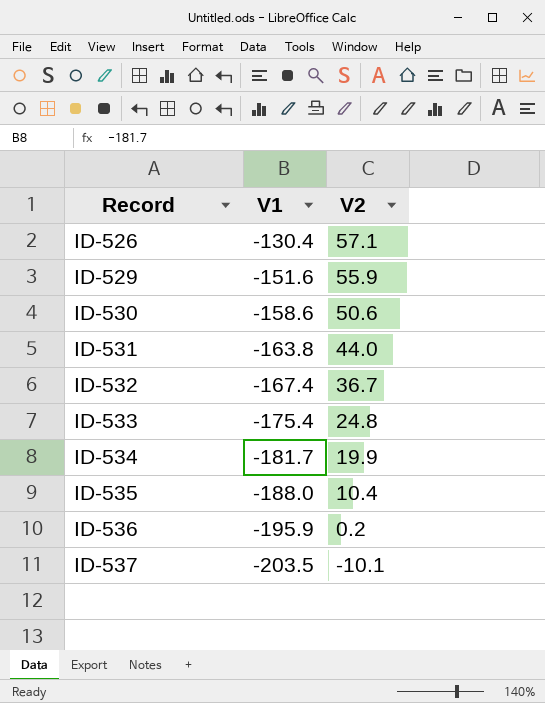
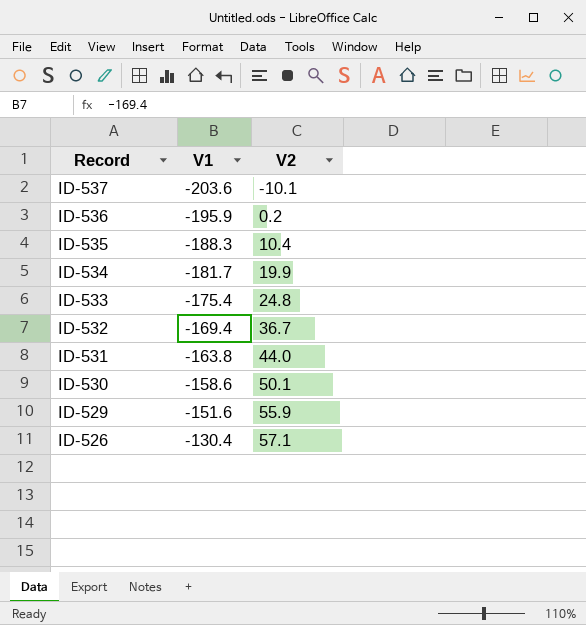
row order: Record ascending -> Record descending
ID-537 | V1: -203.5 -> -203.6
ID-535 | V1: -188.0 -> -188.3
ID-532 | V1: -167.4 -> -169.4
ID-530 | V2: 50.6 -> 50.1

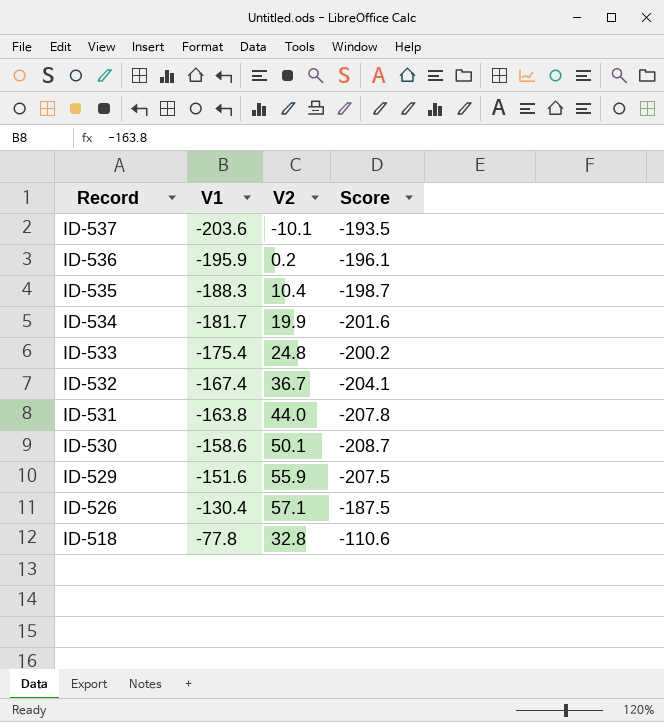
column Score | formula: none -> [V1] - [V2]
ID-532 | V1: -169.4 -> -167.4
row ID-518: none -> -77.8 | 32.8 | -110.6

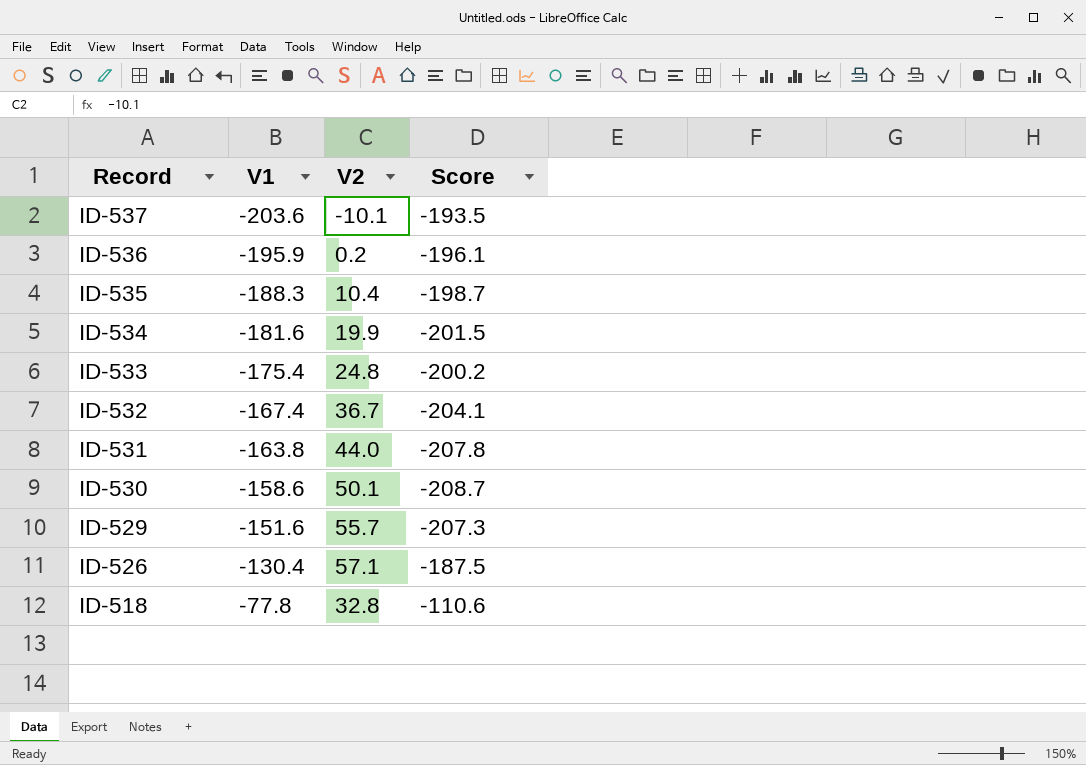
ID-534 | V1: -181.7 -> -181.6
ID-534 | Score: -201.6 -> -201.5
ID-529 | V2: 55.9 -> 55.7
ID-529 | Score: -207.5 -> -207.3

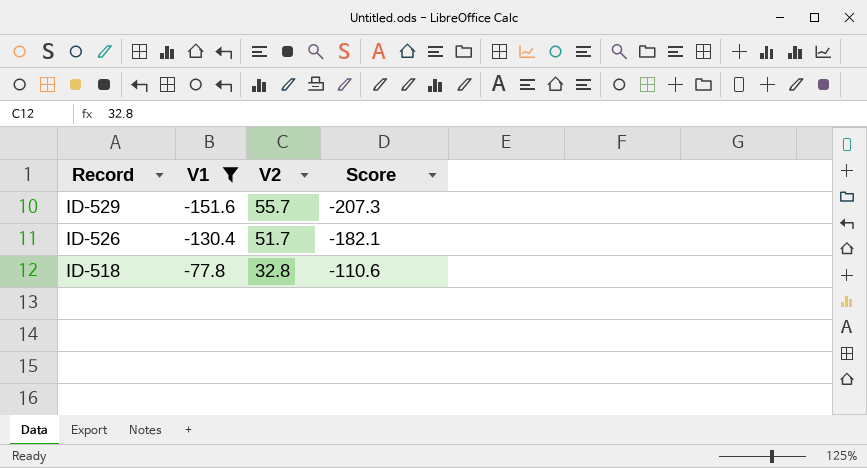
filter: none -> V1 >= -151.6
ID-526 | V2: 57.1 -> 51.7
ID-526 | Score: -187.5 -> -182.1

